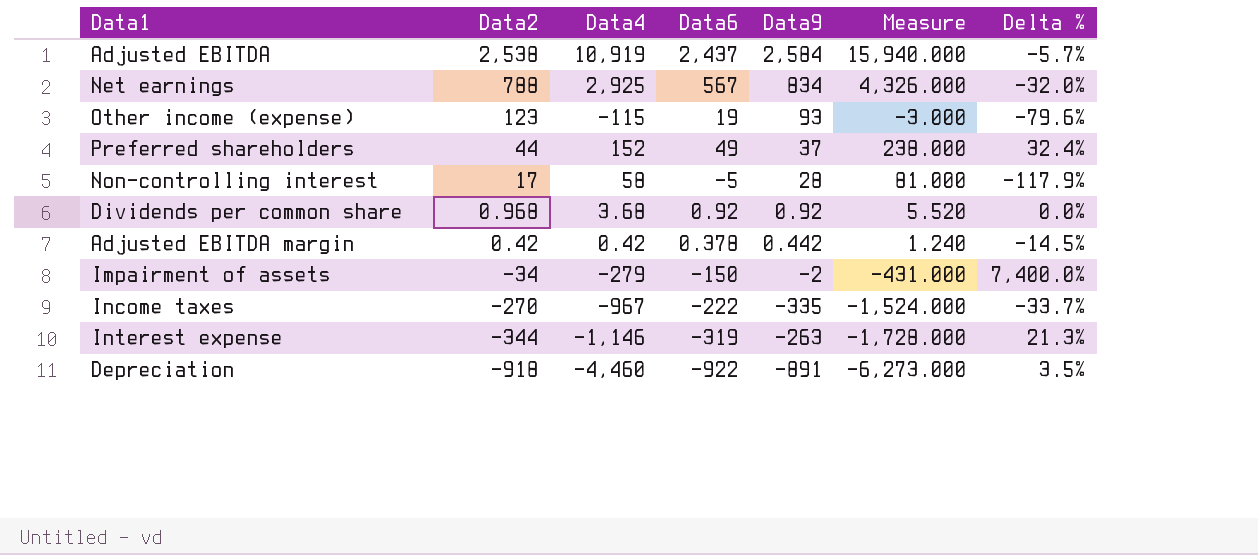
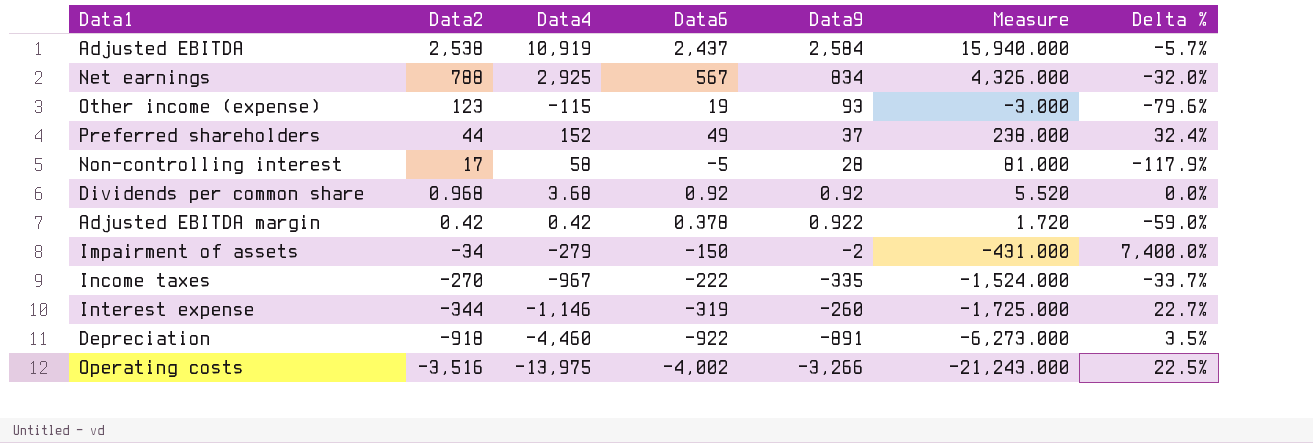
Adjusted EBITDA margin | Data9: 0.442 -> 0.922
Adjusted EBITDA margin | Measure: 1.240 -> 1.720
Adjusted EBITDA margin | Delta %: -14.5% -> -59.0%
Interest expense | Data9: -263 -> -260
Interest expense | Measure: -1,728.000 -> -1,725.000
Interest expense | Delta %: 21.3% -> 22.7%
row Operating costs: none -> -3,516 | -13,975 | -4,002 | -3,266 | -21,243.000 | 22.5%

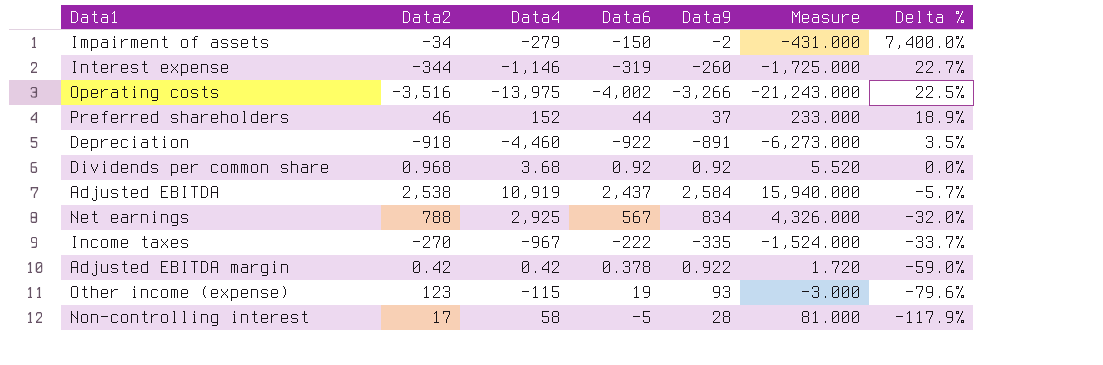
row order: Data2 descending -> Delta % descending
Preferred shareholders | Data2: 44 -> 46
Preferred shareholders | Data6: 49 -> 44
Preferred shareholders | Measure: 238.000 -> 233.000
Preferred shareholders | Delta %: 32.4% -> 18.9%

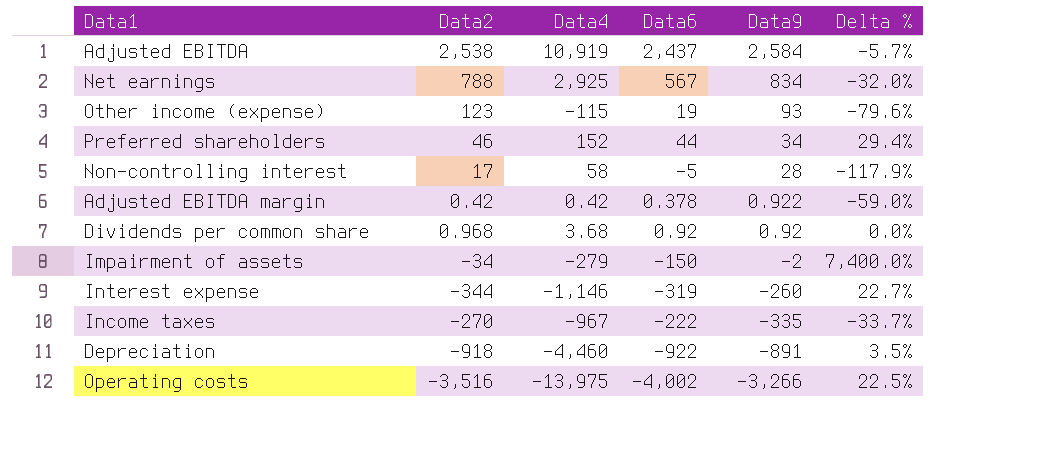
row order: Delta % descending -> Data9 descending
column Measure | formula: [Data4] + [Data6] + [Data9] -> none
Preferred shareholders | Data9: 37 -> 34
Preferred shareholders | Delta %: 18.9% -> 29.4%

